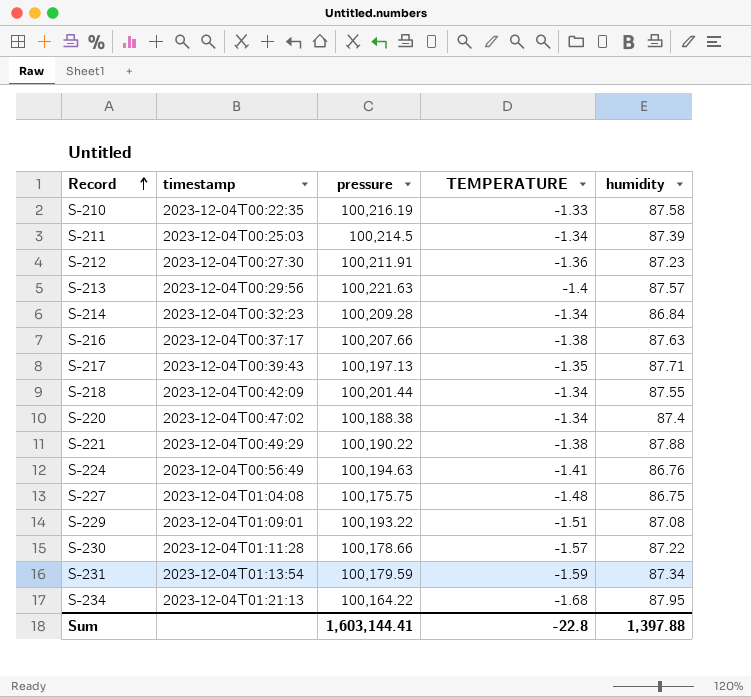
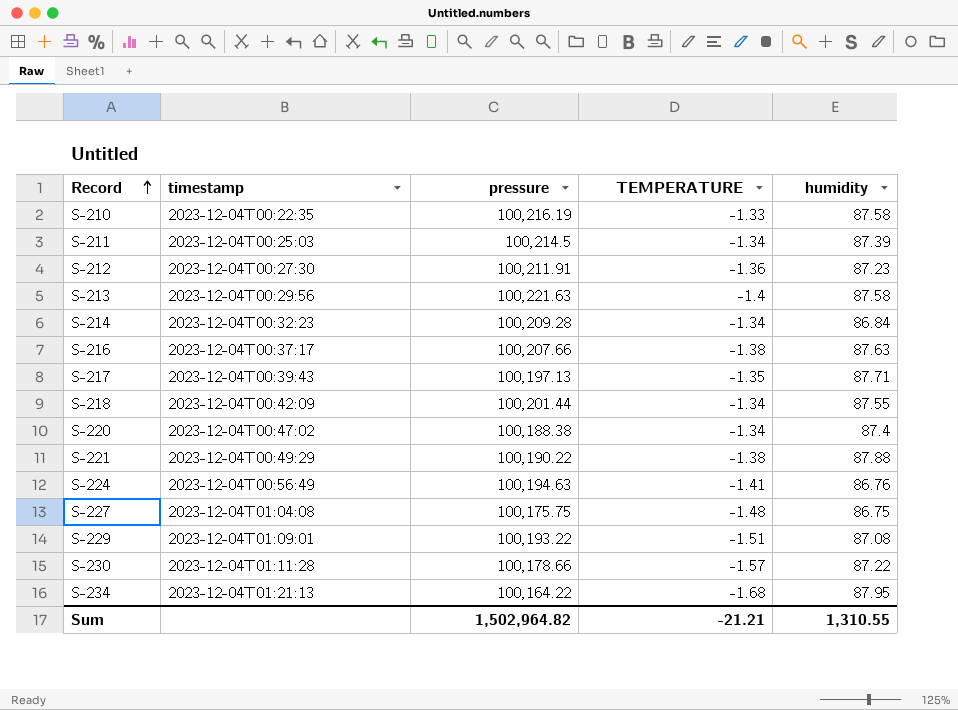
row S-231: 2023-12-04T01:13:54 | 100,179.59 | -1.59 | 87.34 -> none
S-213 | humidity: 87.57 -> 87.58
Sum | pressure: 1,603,144.41 -> 1,502,964.82
Sum | TEMPERATURE: -22.8 -> -21.21
Sum | humidity: 1,397.88 -> 1,310.55

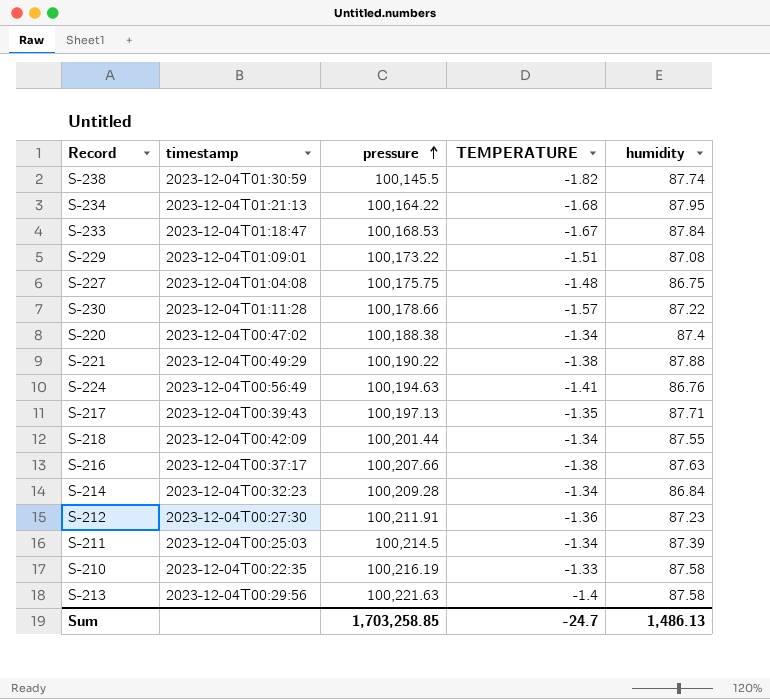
row order: Record ascending -> pressure ascending
row S-238: none -> 2023-12-04T01:30:59 | 100,145.5 | -1.82 | 87.74
row S-233: none -> 2023-12-04T01:18:47 | 100,168.53 | -1.67 | 87.84
S-229 | pressure: 100,193.22 -> 100,173.22
Sum | pressure: 1,502,964.82 -> 1,703,258.85
Sum | TEMPERATURE: -21.21 -> -24.7
Sum | humidity: 1,310.55 -> 1,486.13

